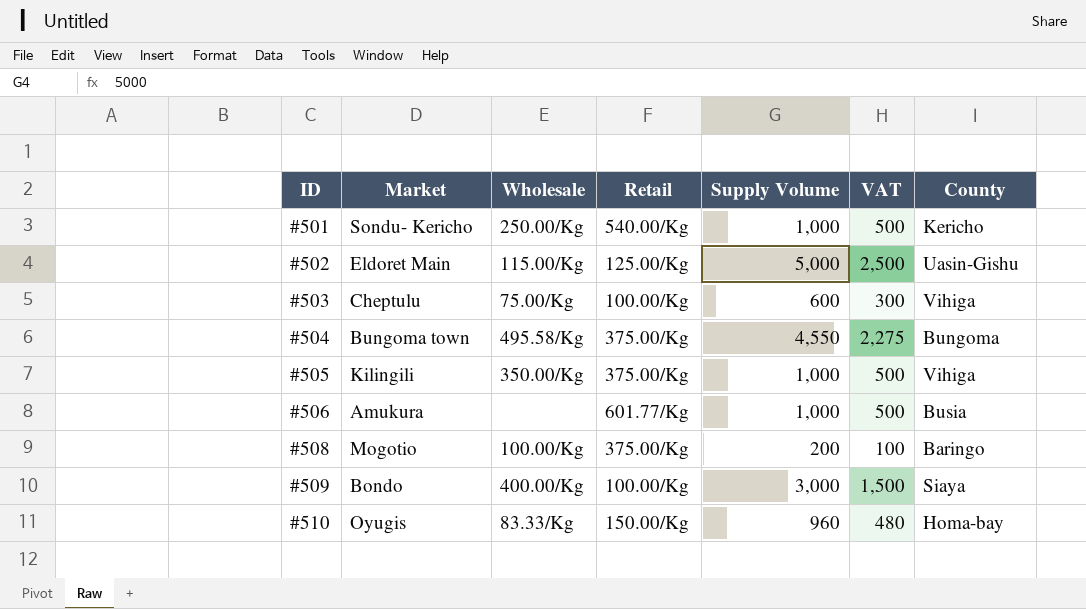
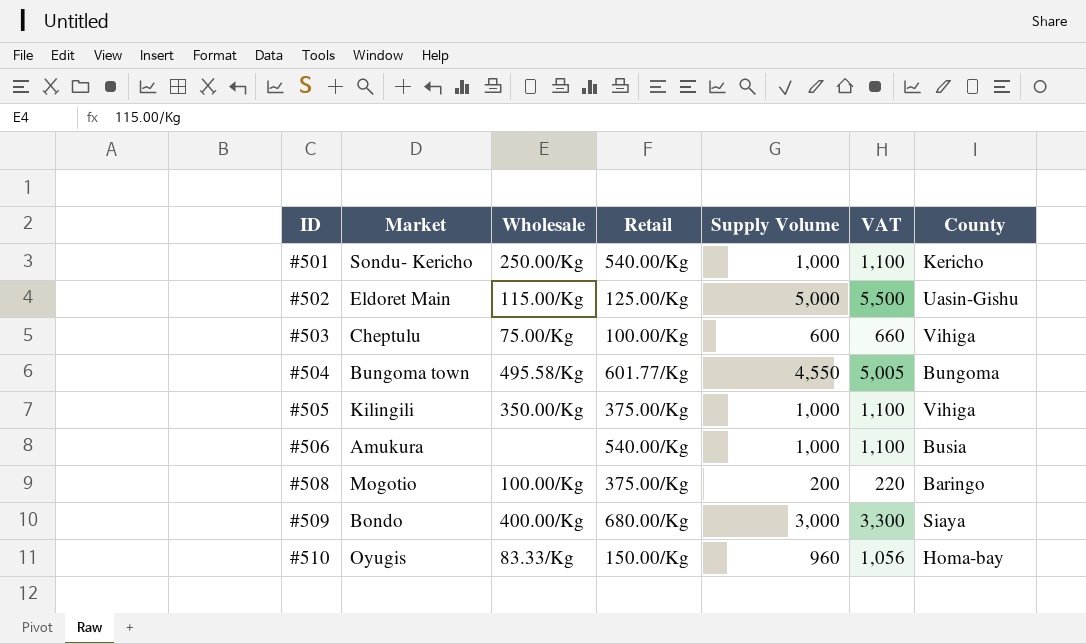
column VAT | formula: [Supply Volume] * 0.5 -> [Supply Volume] * 1.1
#504 | Retail: 375.00/Kg -> 601.77/Kg
#506 | Retail: 601.77/Kg -> 540.00/Kg
#509 | Retail: 100.00/Kg -> 680.00/Kg

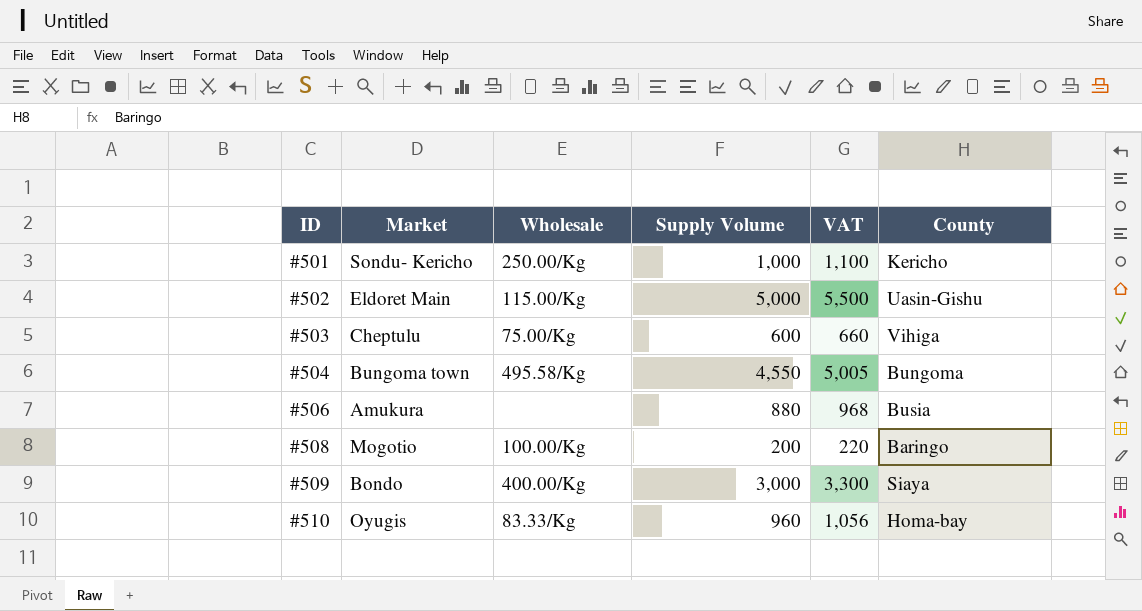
column Retail | position: 4 -> none
row #505: Kilingili | 350.00/Kg | 375.00/Kg | 1,000 | 1,100 | Vihiga -> none
#506 | Supply Volume: 1,000 -> 880
#506 | VAT: 1,100 -> 968

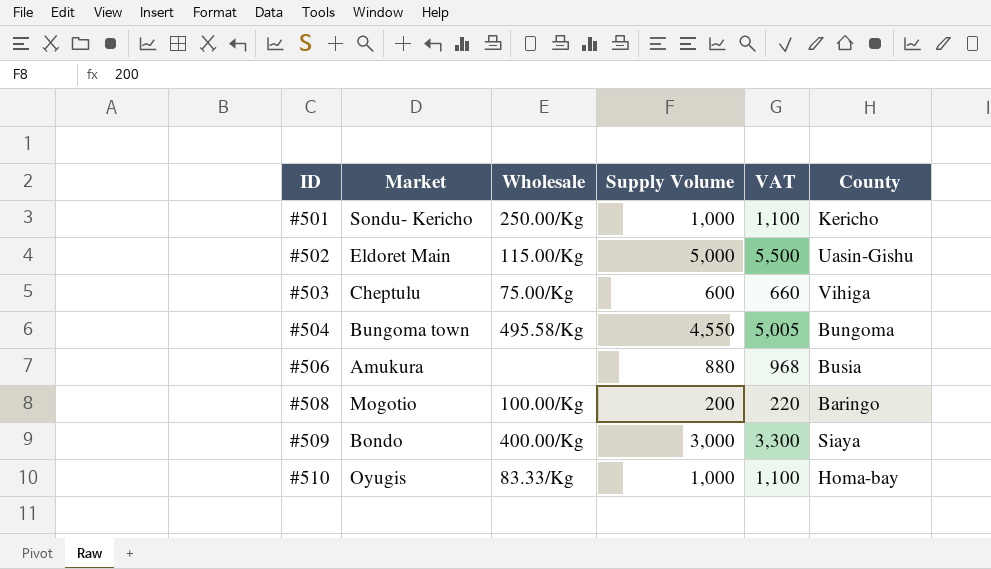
#510 | Supply Volume: 960 -> 1,000
#510 | VAT: 1,056 -> 1,100

